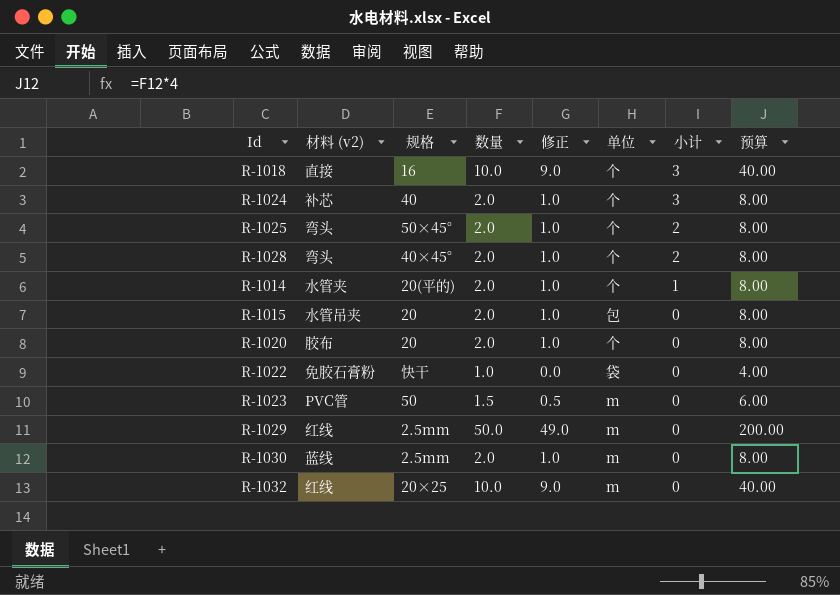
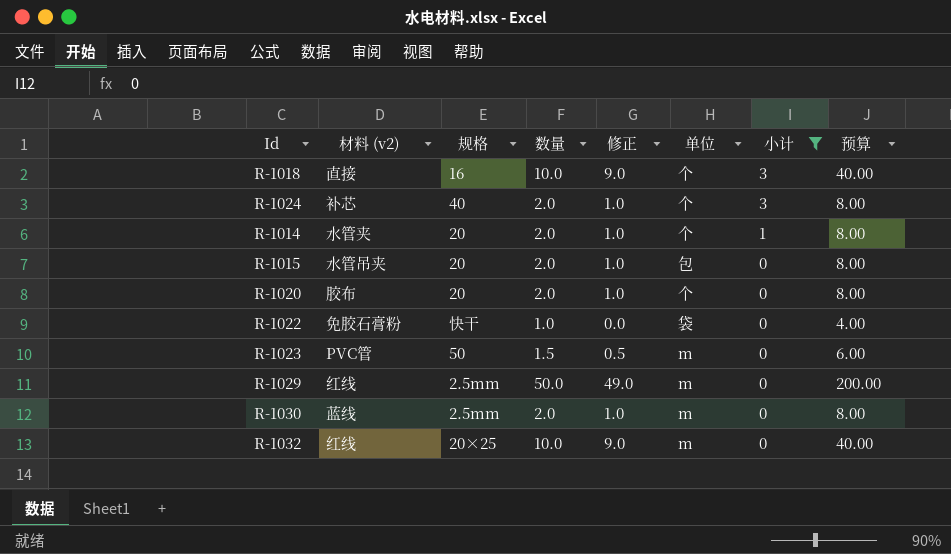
filter: none -> 小计 != 2
R-1014 | 规格: 20(平的) -> 20

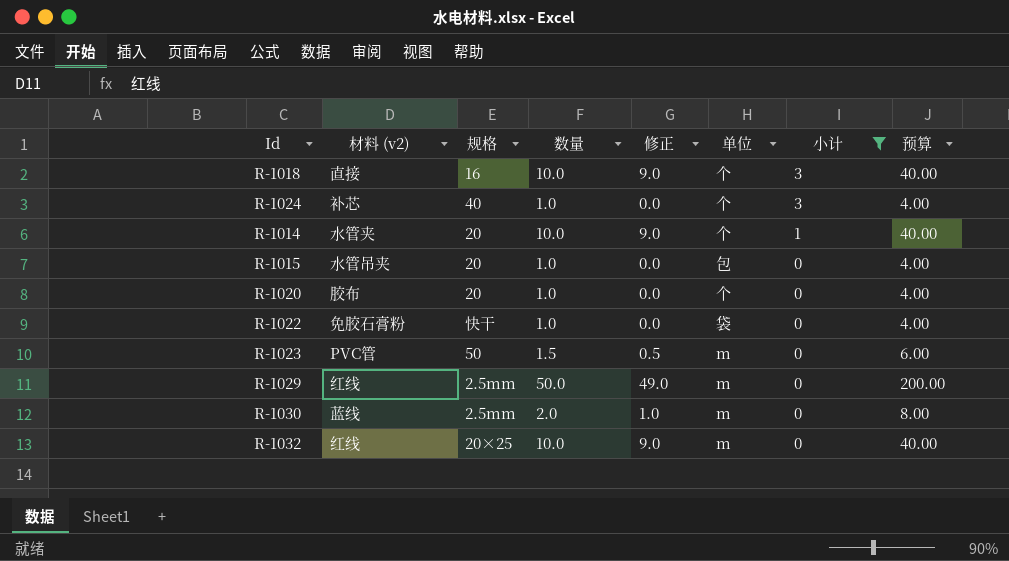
R-1024 | 数量: 2.0 -> 1.0
R-1024 | 修正: 1.0 -> 0.0
R-1024 | 预算: 8.00 -> 4.00
R-1014 | 数量: 2.0 -> 10.0
R-1014 | 修正: 1.0 -> 9.0
R-1014 | 预算: 8.00 -> 40.00
R-1015 | 数量: 2.0 -> 1.0
R-1015 | 修正: 1.0 -> 0.0
R-1015 | 预算: 8.00 -> 4.00
R-1020 | 数量: 2.0 -> 1.0
R-1020 | 修正: 1.0 -> 0.0
R-1020 | 预算: 8.00 -> 4.00

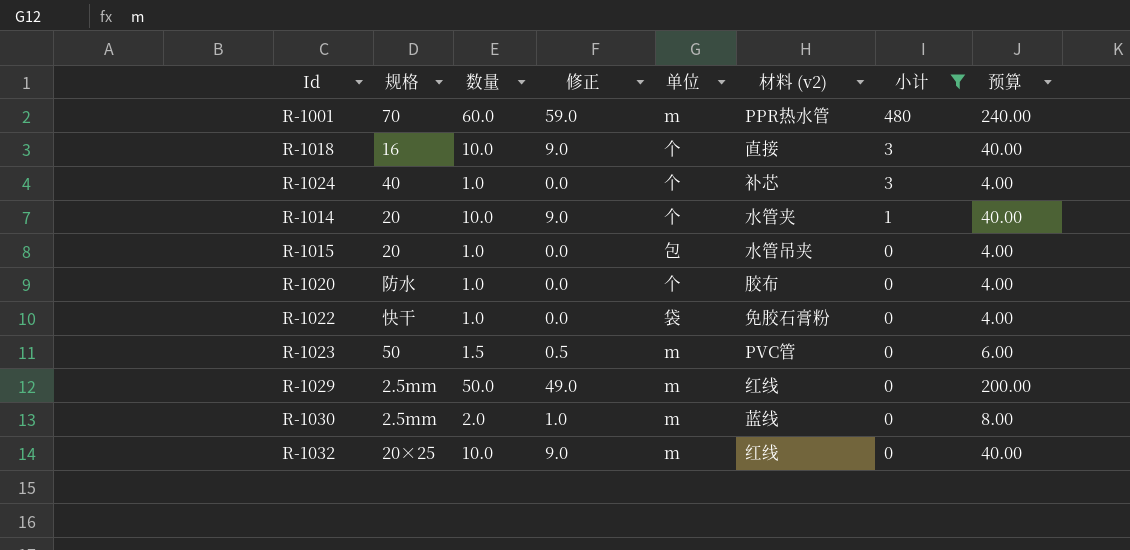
column 材料 (v2) | position: 2 -> 6
row R-1001: none -> 70 | 60.0 | 59.0 | m | PPR热水管 | 480 | 240.00
R-1020 | 规格: 20 -> 防水

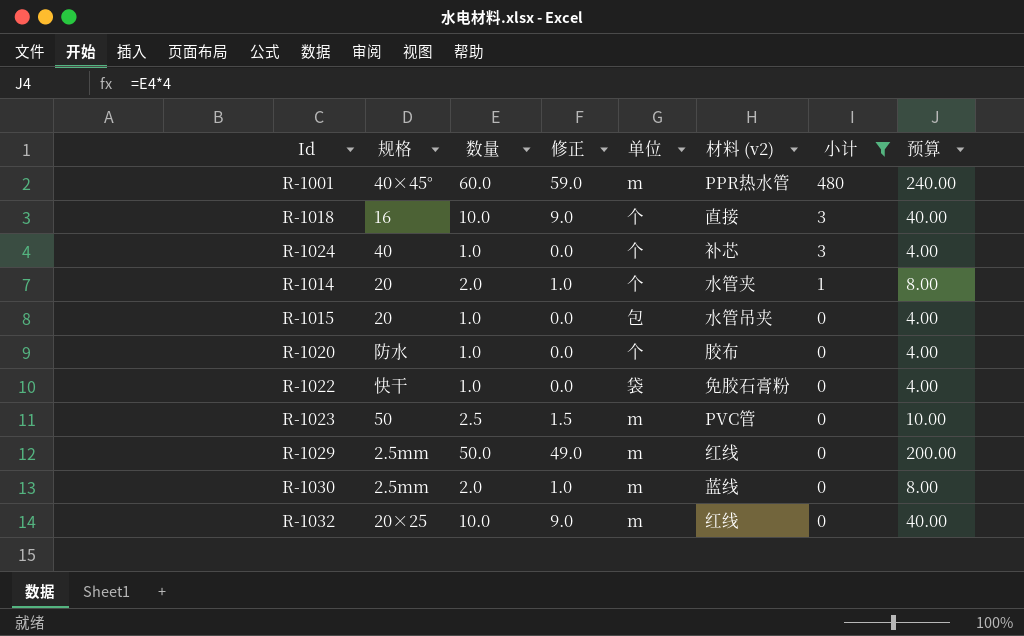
R-1001 | 规格: 70 -> 40×45°
R-1014 | 数量: 10.0 -> 2.0
R-1014 | 修正: 9.0 -> 1.0
R-1014 | 预算: 40.00 -> 8.00
R-1023 | 数量: 1.5 -> 2.5
R-1023 | 修正: 0.5 -> 1.5
R-1023 | 预算: 6.00 -> 10.00

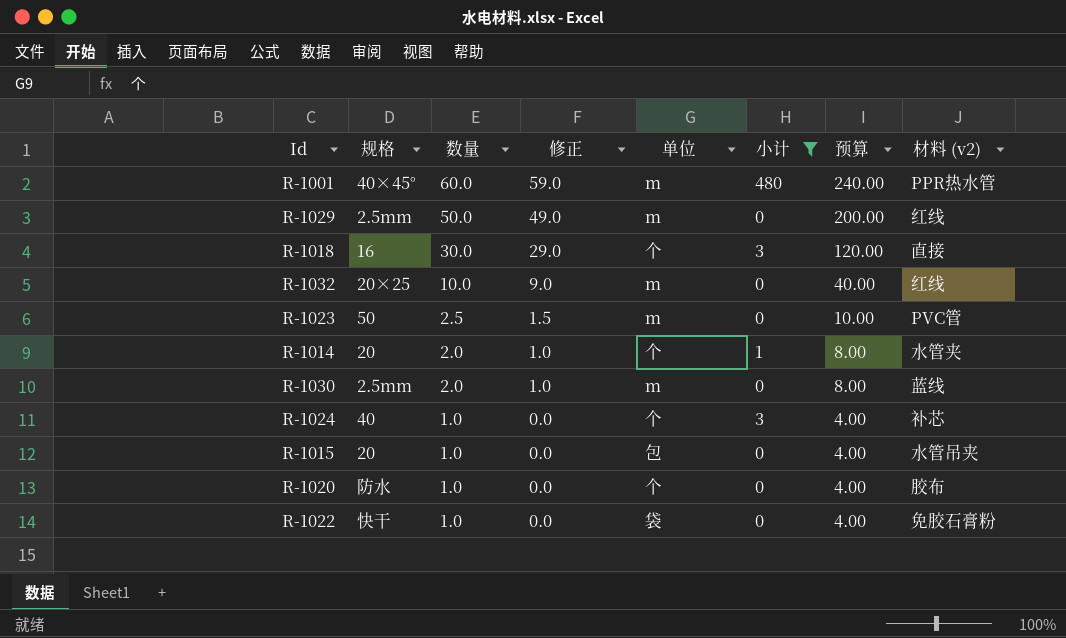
row order: 小计 descending -> 数量 descending
column 材料 (v2) | position: 6 -> 8
R-1018 | 数量: 10.0 -> 30.0
R-1018 | 修正: 9.0 -> 29.0
R-1018 | 预算: 40.00 -> 120.00

